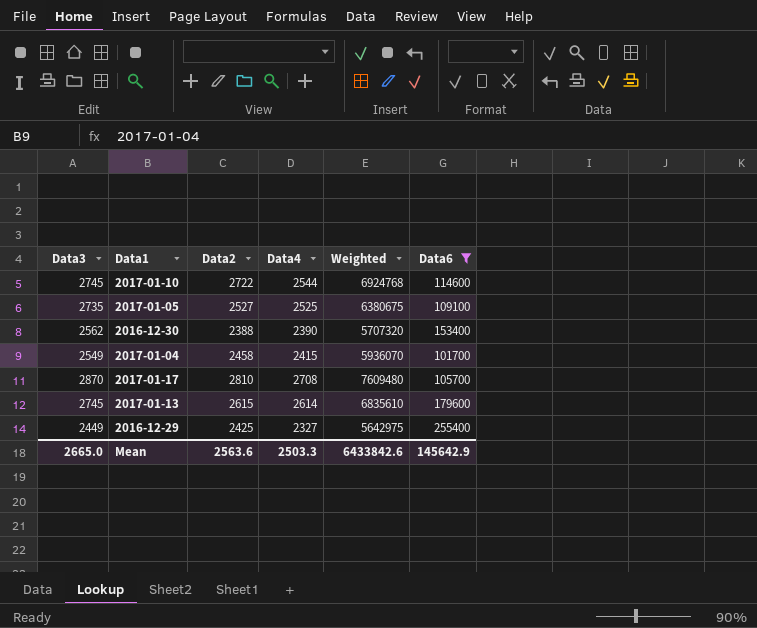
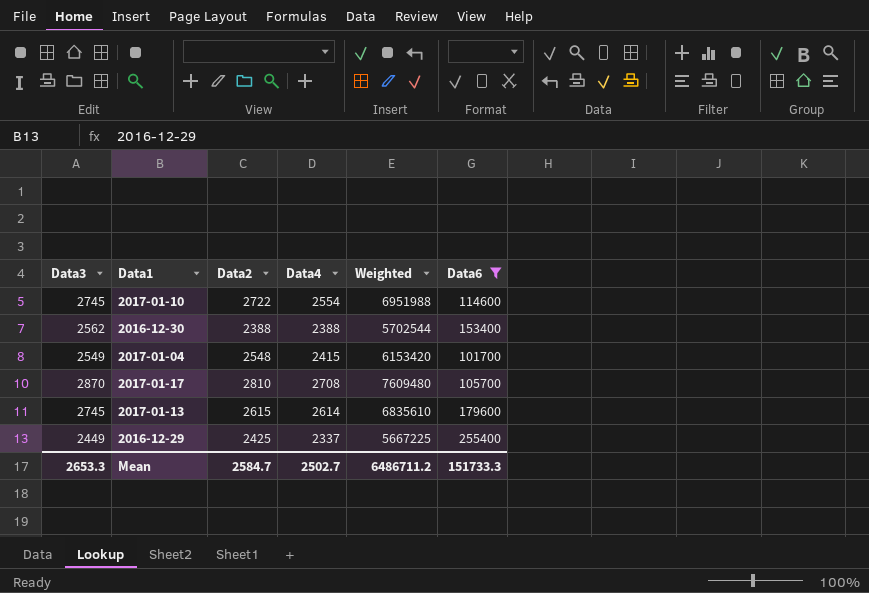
row 2017-01-05: 2735 | 2527 | 2525 | 6380675 | 109100 -> none
2017-01-10 | Data4: 2544 -> 2554
2017-01-10 | Weighted: 6924768 -> 6951988
2016-12-30 | Data4: 2390 -> 2388
2016-12-30 | Weighted: 5707320 -> 5702544
2017-01-04 | Data2: 2458 -> 2548
2017-01-04 | Weighted: 5936070 -> 6153420
2016-12-29 | Data4: 2327 -> 2337
2016-12-29 | Weighted: 5642975 -> 5667225
Mean | Data3: 2665.0 -> 2653.3
Mean | Data2: 2563.6 -> 2584.7
Mean | Data4: 2503.3 -> 2502.7
Mean | Weighted: 6433842.6 -> 6486711.2
Mean | Data6: 145642.9 -> 151733.3

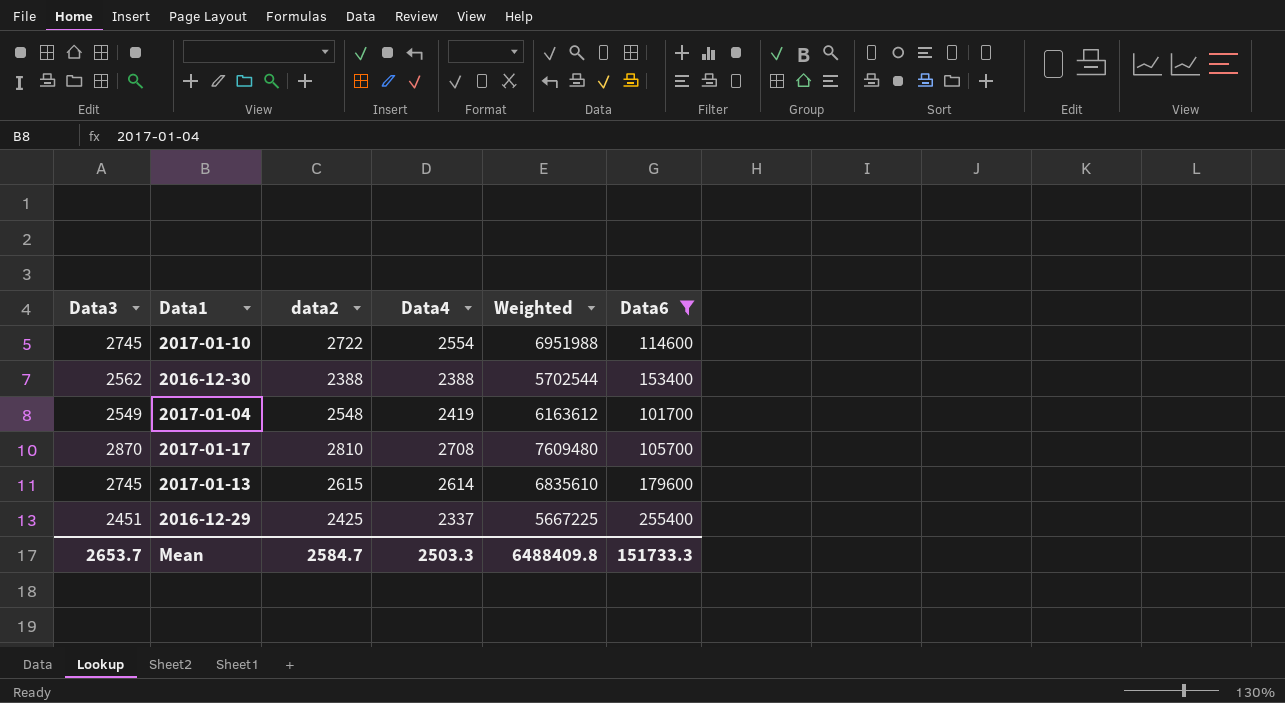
column name: Data2 -> data2
2017-01-04 | Data4: 2415 -> 2419
2017-01-04 | Weighted: 6153420 -> 6163612
2016-12-29 | Data3: 2449 -> 2451
Mean | Data3: 2653.3 -> 2653.7
Mean | Data4: 2502.7 -> 2503.3
Mean | Weighted: 6486711.2 -> 6488409.8

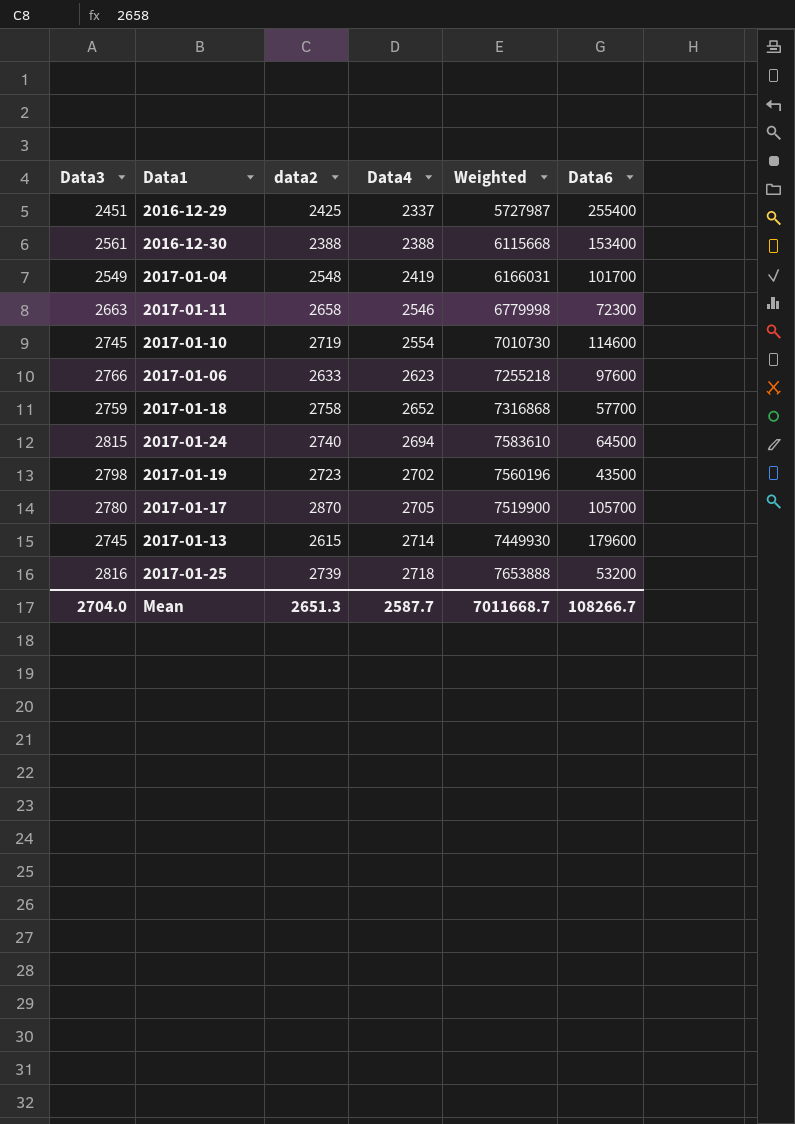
filter: Data6 >= 101700 -> none
row order: none -> Data4 ascending
column Weighted | formula: [data2] * [Data4] -> [Data3] * [Data4]
2016-12-30 | Data3: 2562 -> 2561
2017-01-10 | data2: 2722 -> 2719
2017-01-17 | Data3: 2870 -> 2780
2017-01-17 | data2: 2810 -> 2870
2017-01-17 | Data4: 2708 -> 2705
2017-01-13 | Data4: 2614 -> 2714
Mean | Data3: 2653.7 -> 2704.0
Mean | data2: 2584.7 -> 2651.3
Mean | Data4: 2503.3 -> 2587.7
Mean | Weighted: 6488409.8 -> 7011668.7
Mean | Data6: 151733.3 -> 108266.7

